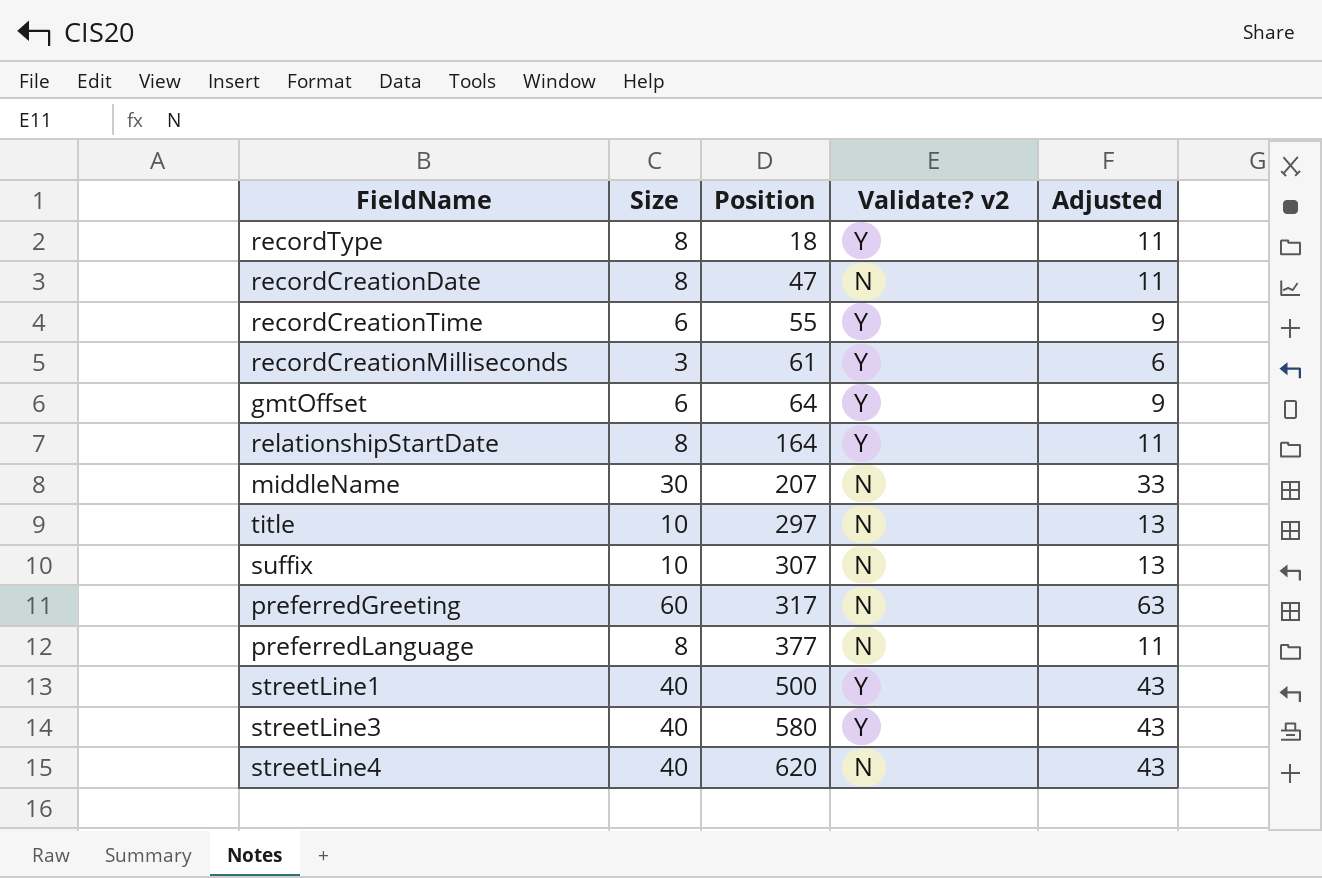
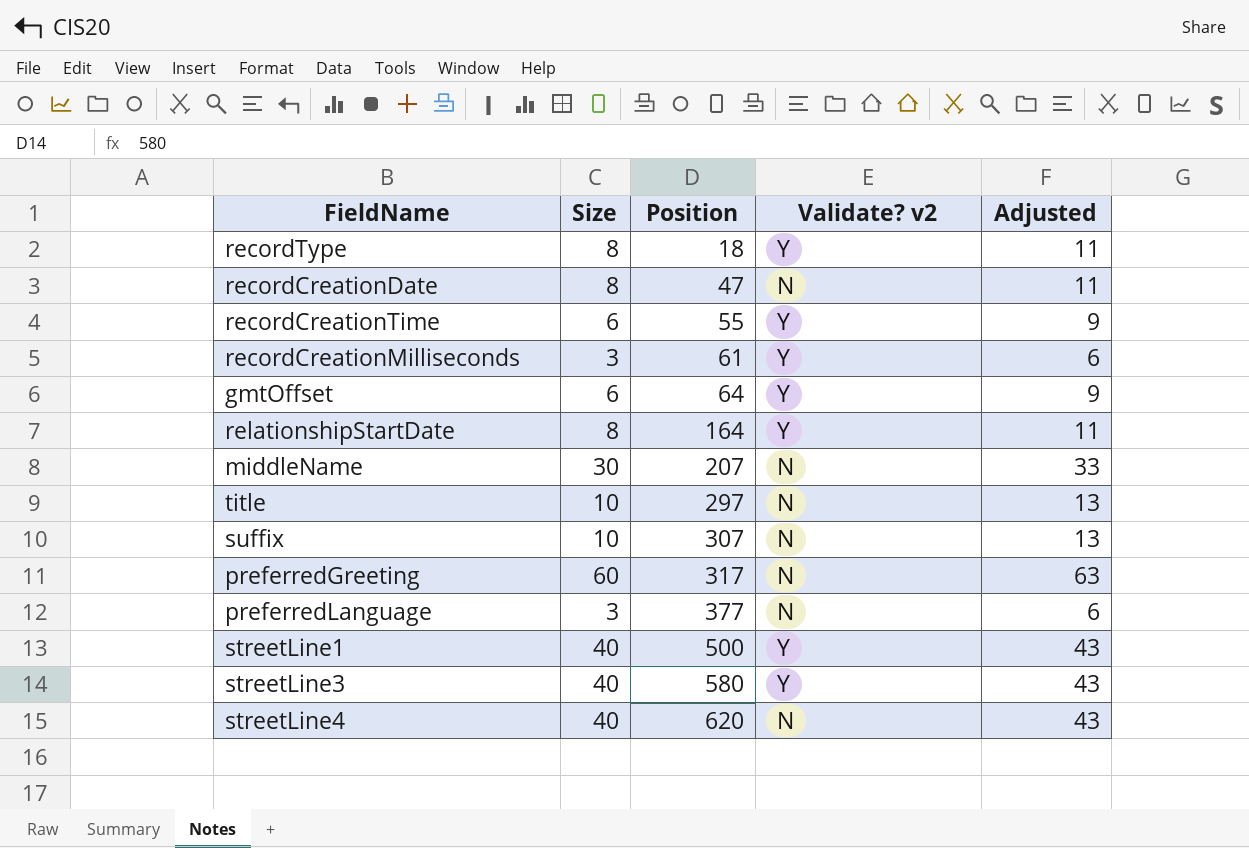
preferredLanguage | Size: 8 -> 3
preferredLanguage | Adjusted: 11 -> 6

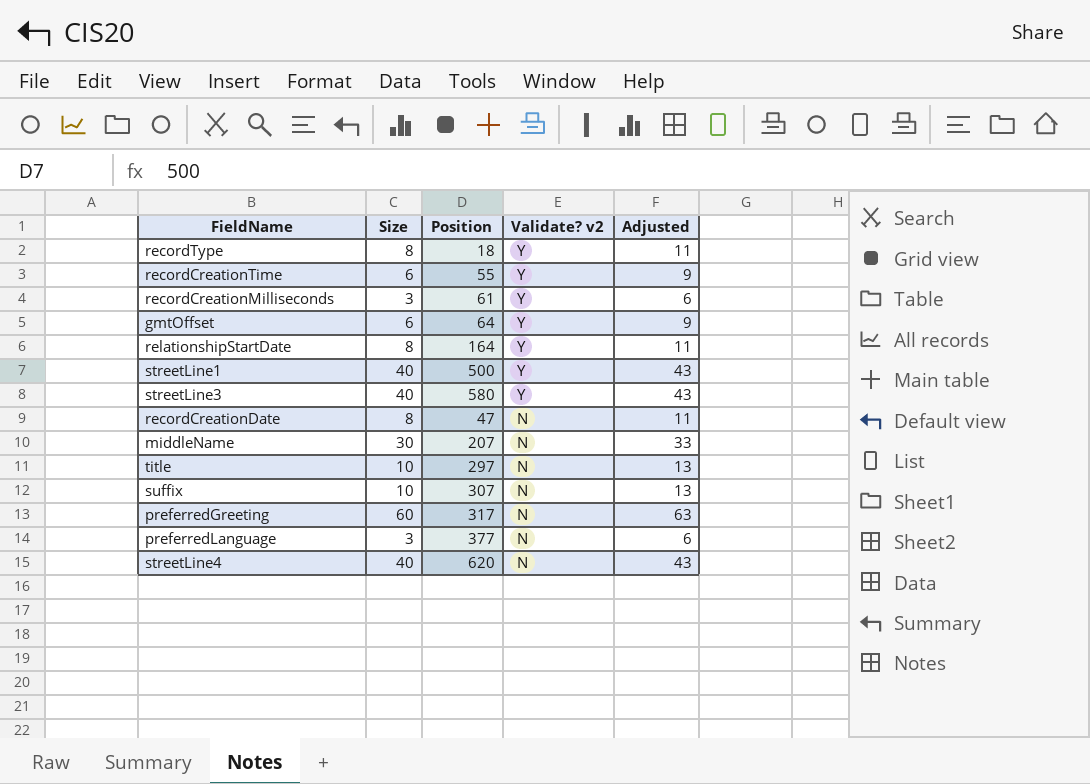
row order: Position ascending -> Validate? v2 descending

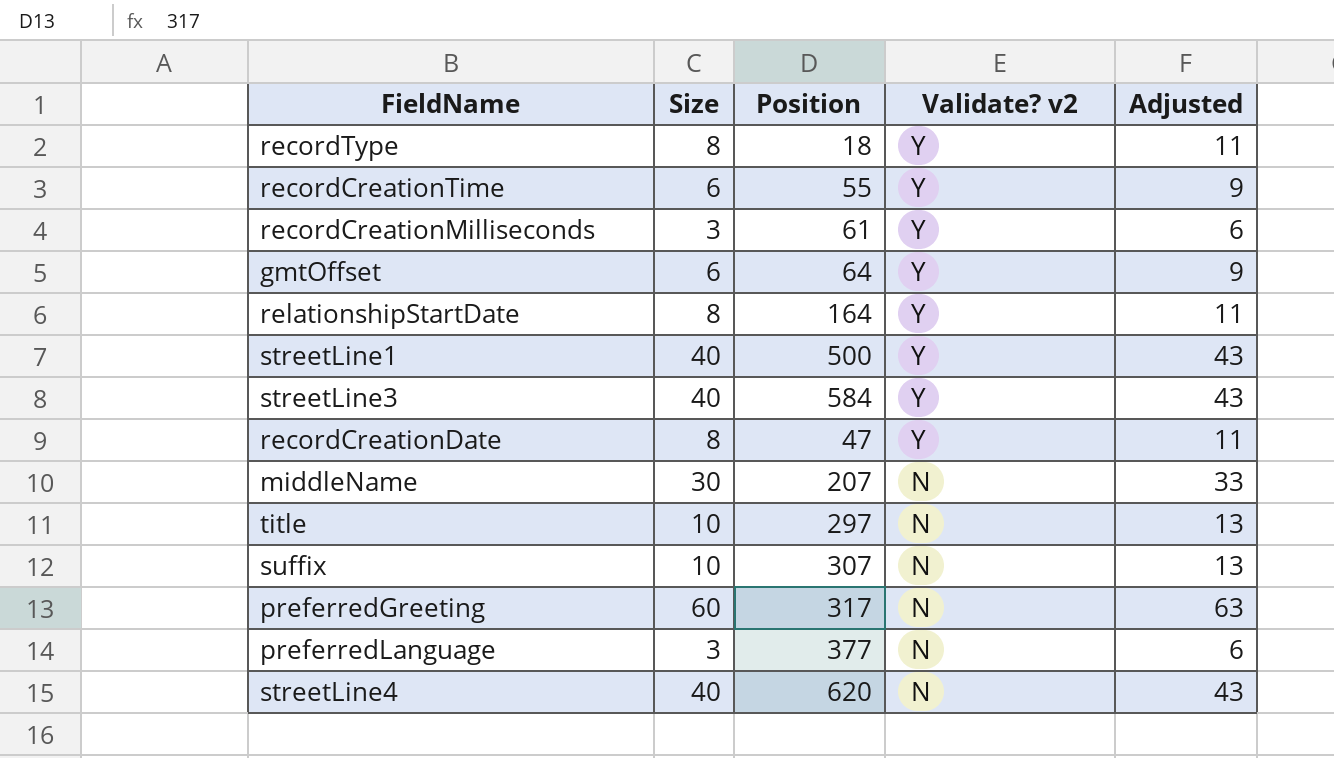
streetLine3 | Position: 580 -> 584
recordCreationDate | Validate? v2: N -> Y

